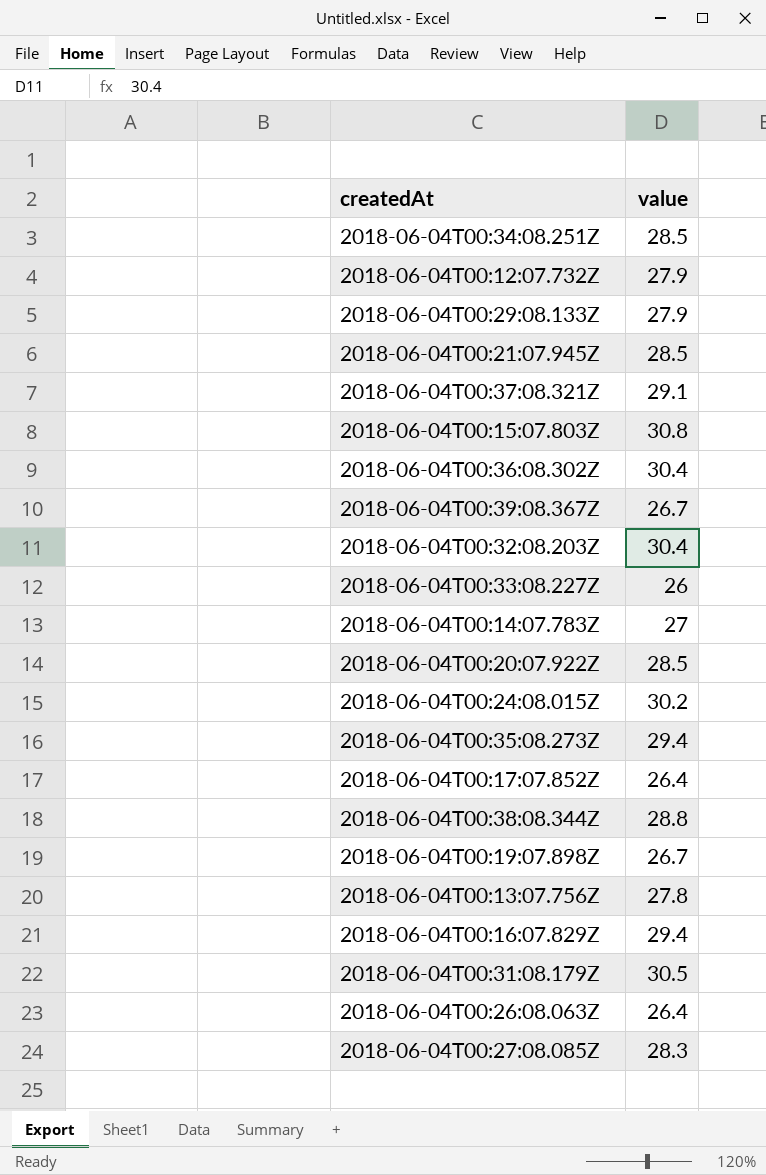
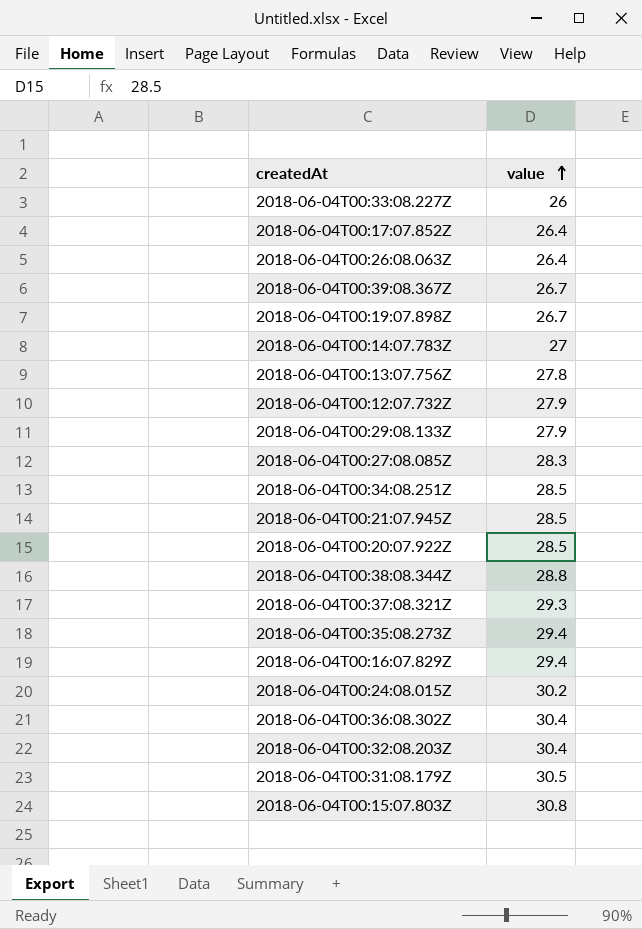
row order: none -> value ascending
2018-06-04T00:37:08.321Z | value: 29.1 -> 29.3

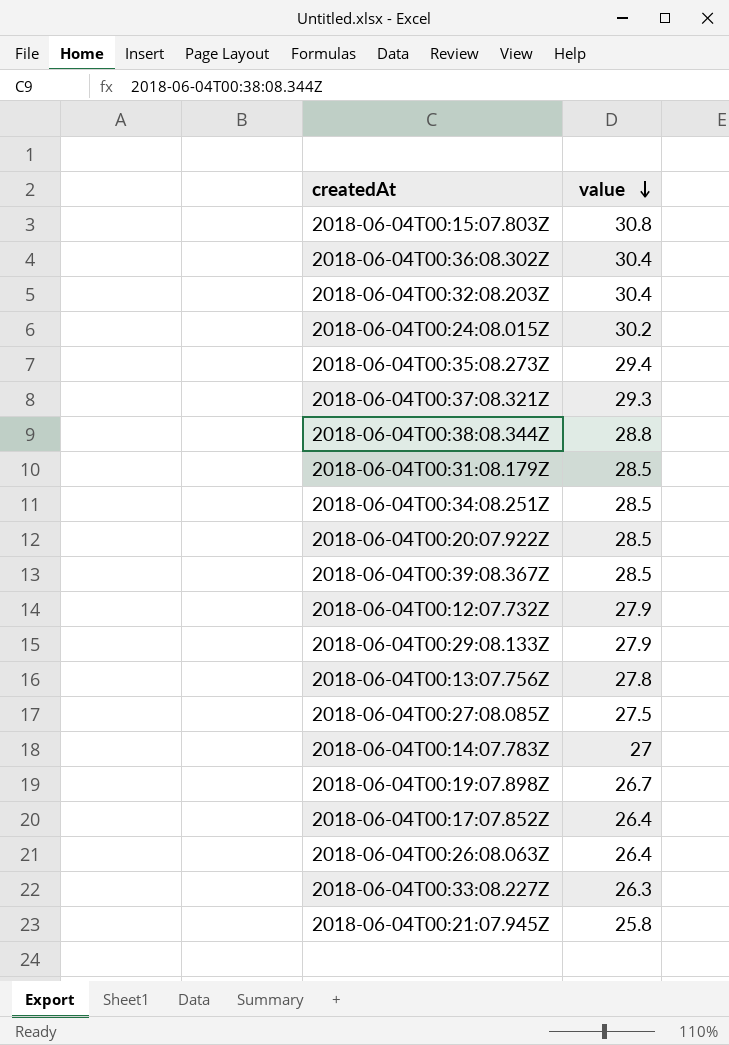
row order: value ascending -> value descending
row 2018-06-04T00:16:07.829Z: 29.4 -> none
2018-06-04T00:31:08.179Z | value: 30.5 -> 28.5
2018-06-04T00:39:08.367Z | value: 26.7 -> 28.5
2018-06-04T00:27:08.085Z | value: 28.3 -> 27.5
2018-06-04T00:33:08.227Z | value: 26 -> 26.3
2018-06-04T00:21:07.945Z | value: 28.5 -> 25.8

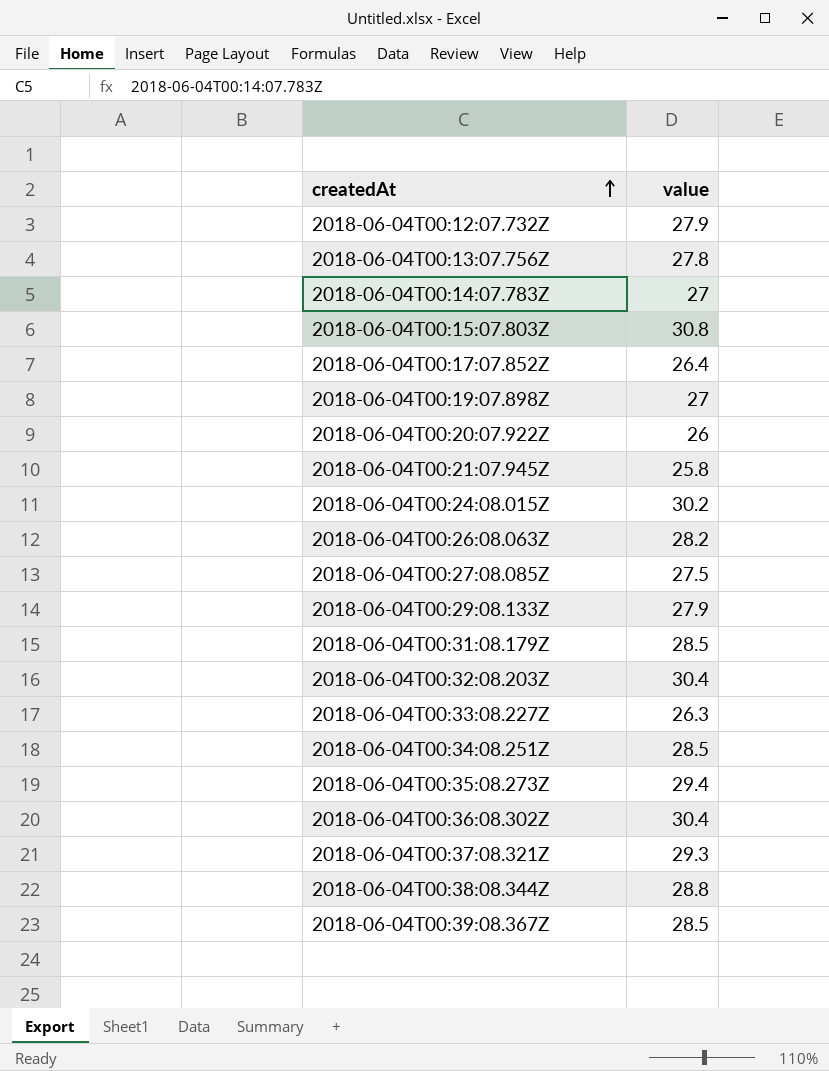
row order: value descending -> createdAt ascending
2018-06-04T00:19:07.898Z | value: 26.7 -> 27
2018-06-04T00:20:07.922Z | value: 28.5 -> 26
2018-06-04T00:26:08.063Z | value: 26.4 -> 28.2

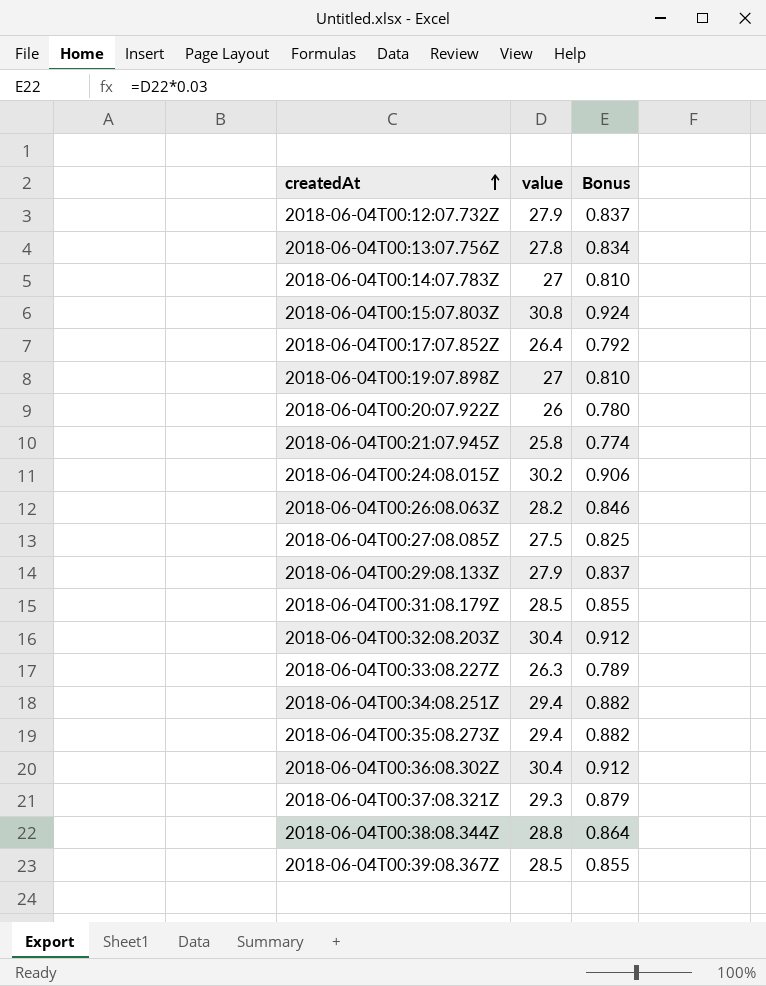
column Bonus | formula: none -> [value] * 0.03
2018-06-04T00:34:08.251Z | value: 28.5 -> 29.4

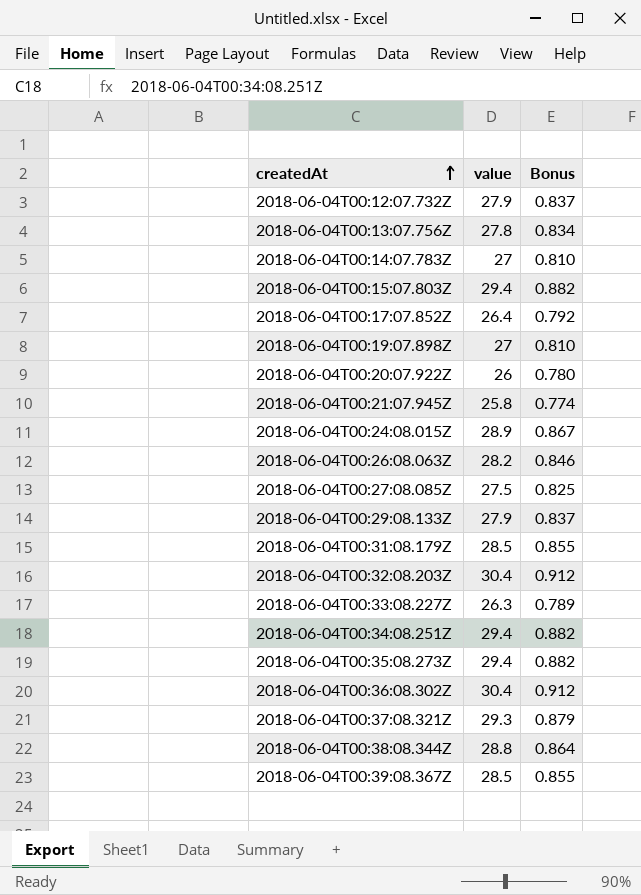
2018-06-04T00:15:07.803Z | value: 30.8 -> 29.4
2018-06-04T00:15:07.803Z | Bonus: 0.924 -> 0.882
2018-06-04T00:24:08.015Z | value: 30.2 -> 28.9
2018-06-04T00:24:08.015Z | Bonus: 0.906 -> 0.867

